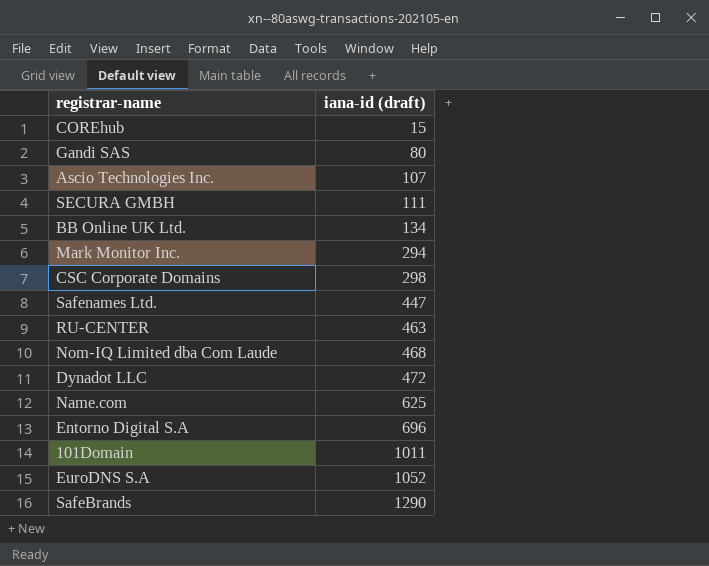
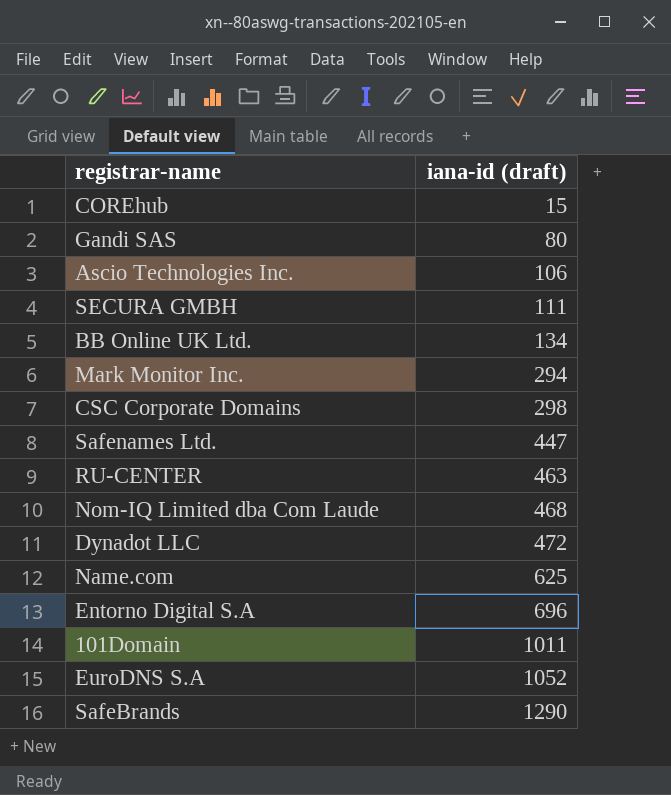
Ascio Technologies Inc. | iana-id (draft): 107 -> 106

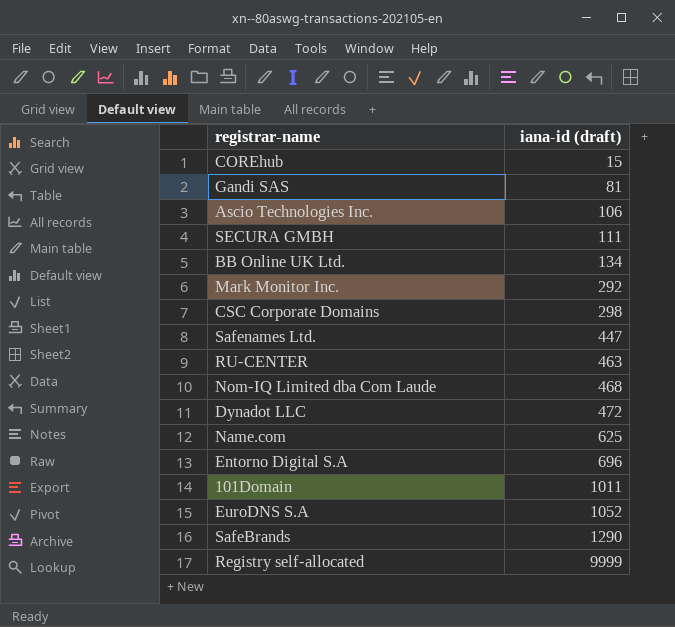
Gandi SAS | iana-id (draft): 80 -> 81
Mark Monitor Inc. | iana-id (draft): 294 -> 292
row Registry self-allocated: none -> 9999

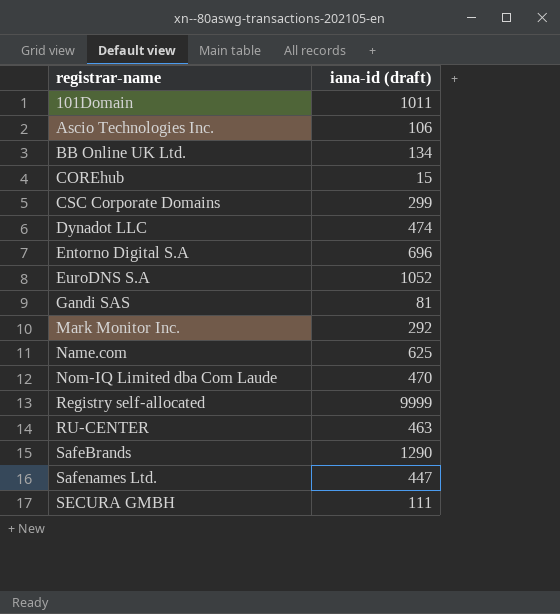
row order: iana-id (draft) ascending -> registrar-name ascending
CSC Corporate Domains | iana-id (draft): 298 -> 299
Dynadot LLC | iana-id (draft): 472 -> 474
Nom-IQ Limited dba Com Laude | iana-id (draft): 468 -> 470

